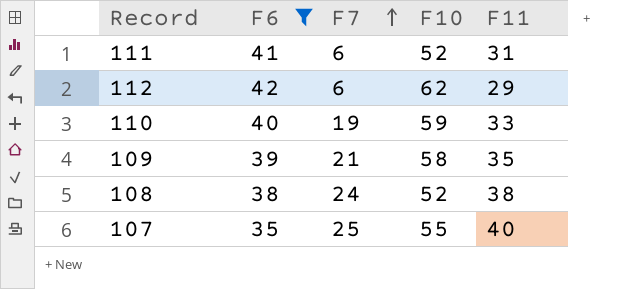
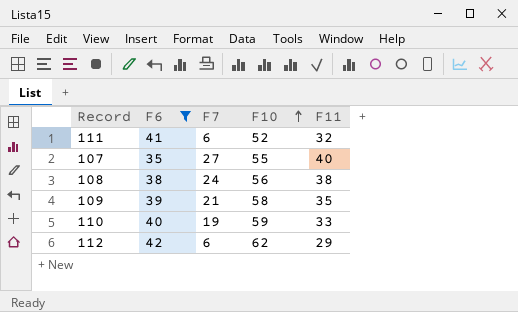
row order: F7 ascending -> F10 ascending
111 | F11: 31 -> 32
107 | F7: 25 -> 27
108 | F10: 52 -> 56

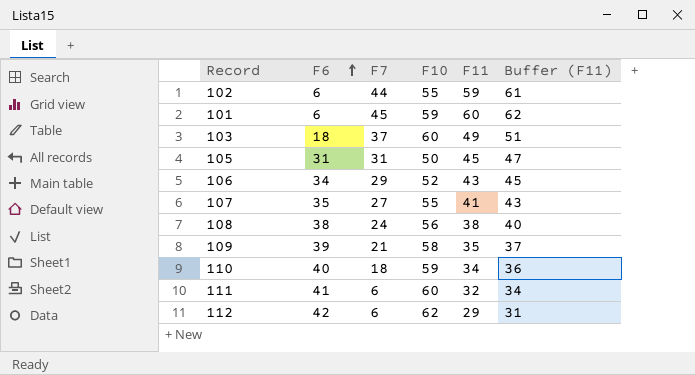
filter: F6 >= 35 -> none
row order: F10 ascending -> F6 ascending
column Buffer (F11) | formula: none -> [F11] + 2
107 | F11: 40 -> 41
110 | F7: 19 -> 18
110 | F11: 33 -> 34
111 | F10: 52 -> 60

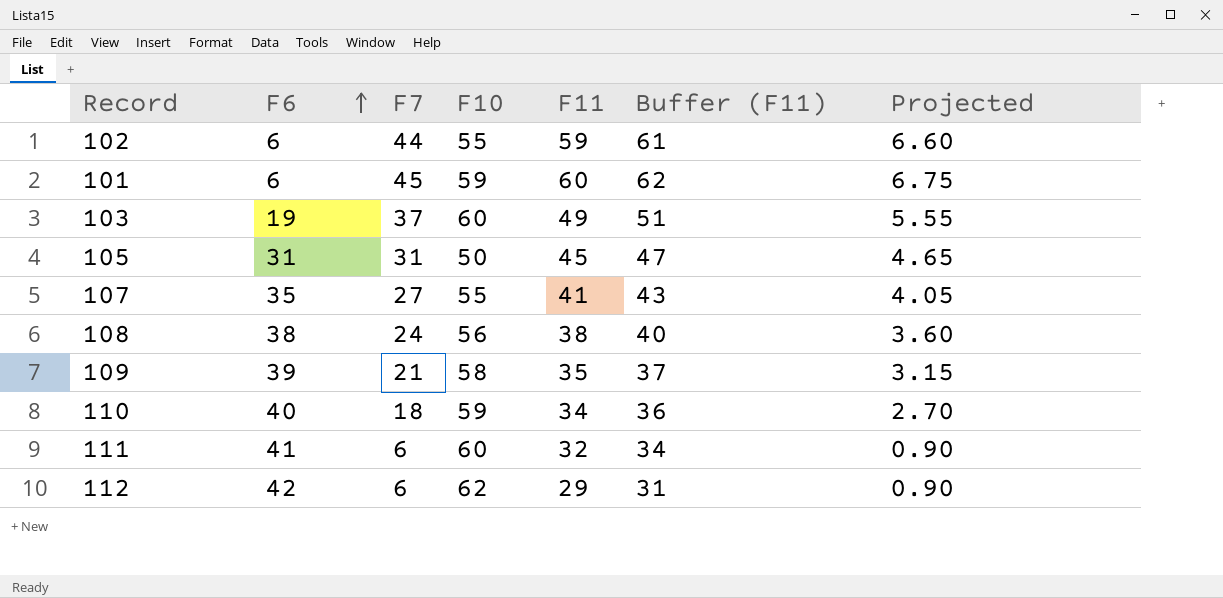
column Projected | formula: none -> [F7] * 0.15
row 106: 34 | 29 | 52 | 43 | 45 -> none
103 | F6: 18 -> 19

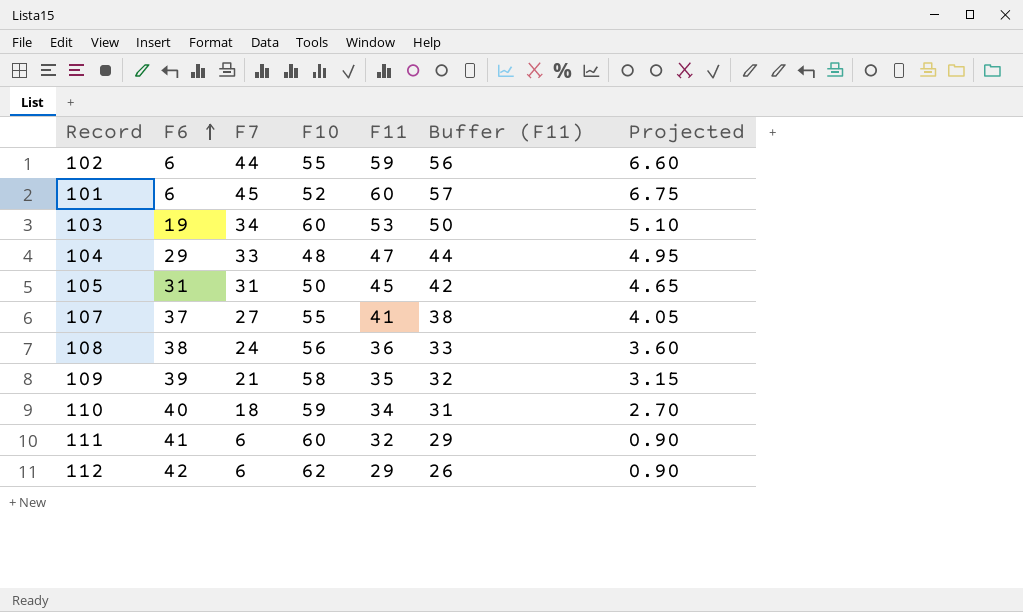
column Buffer (F11) | formula: [F11] + 2 -> [F11] - 3
101 | F10: 59 -> 52
103 | F7: 37 -> 34
103 | F11: 49 -> 53
103 | Projected: 5.55 -> 5.10
row 104: none -> 29 | 33 | 48 | 47 | 44 | 4.95
107 | F6: 35 -> 37
108 | F11: 38 -> 36

